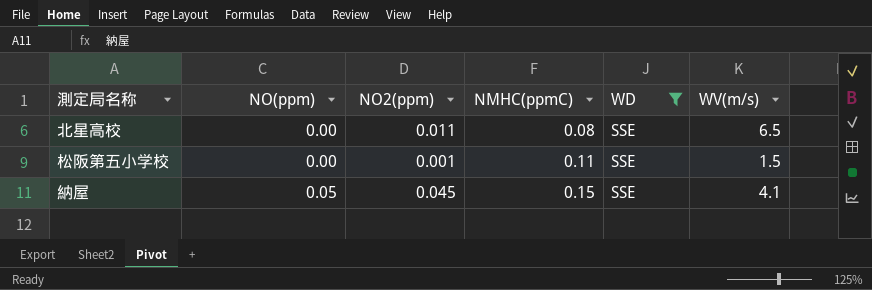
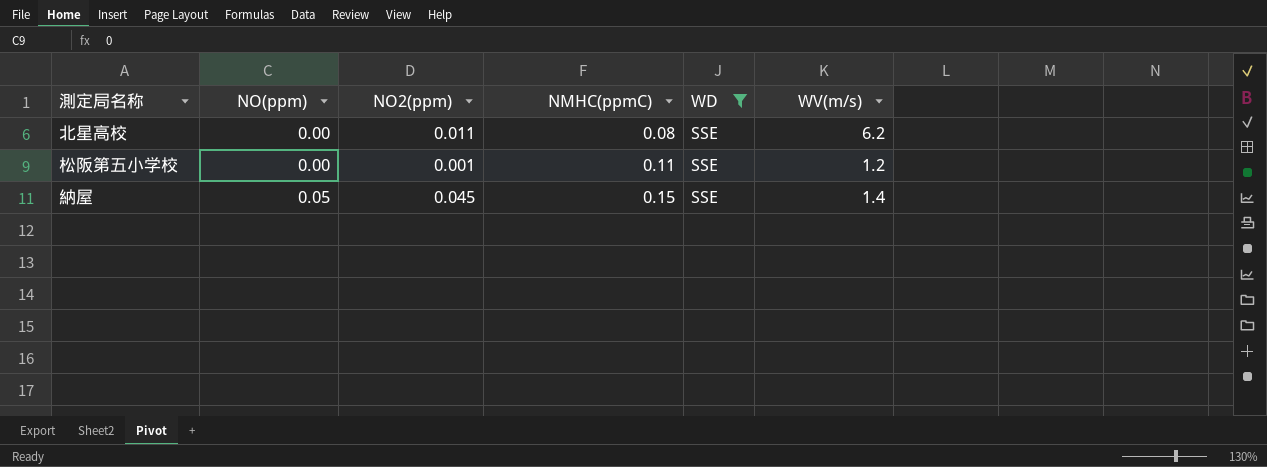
北星高校 | WV(m/s): 6.5 -> 6.2
松阪第五小学校 | WV(m/s): 1.5 -> 1.2
納屋 | WV(m/s): 4.1 -> 1.4

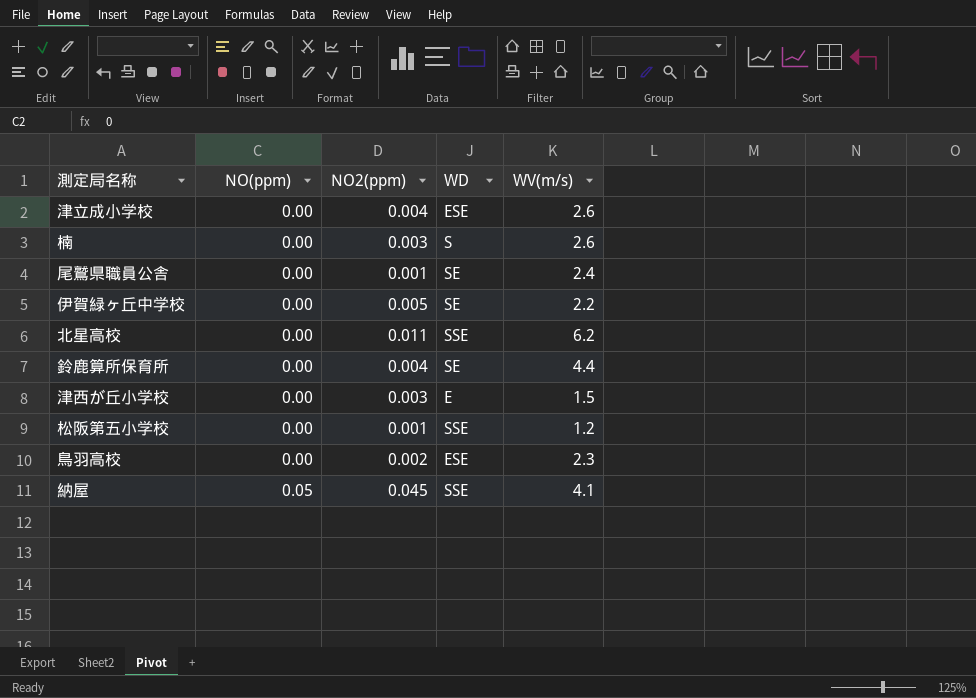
filter: WD = SSE -> none
column NMHC(ppmC) | position: 4 -> none
納屋 | WV(m/s): 1.4 -> 4.1

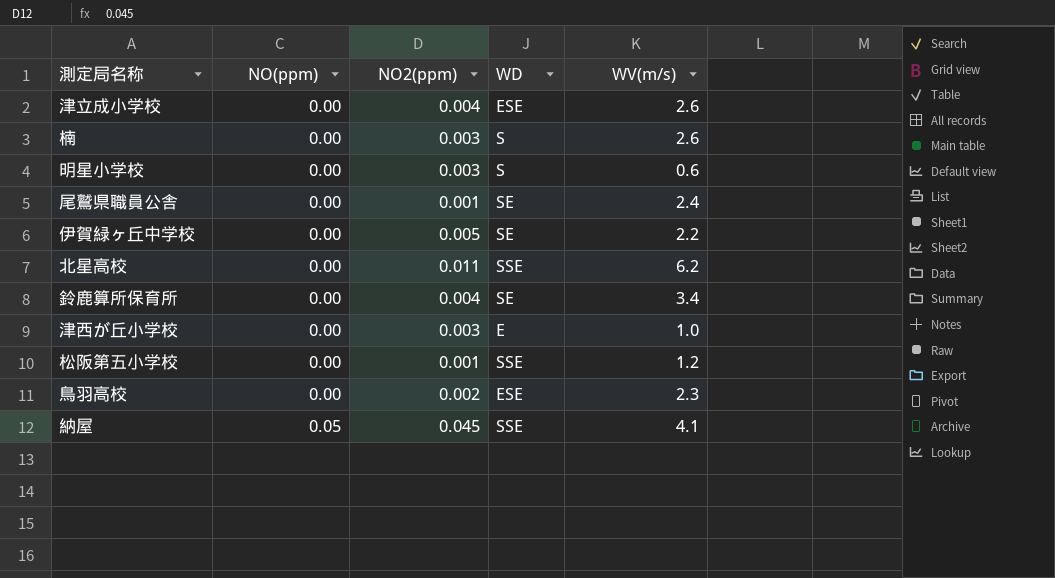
row 明星小学校: none -> 0.00 | 0.003 | S | 0.6
鈴鹿算所保育所 | WV(m/s): 4.4 -> 3.4
津西が丘小学校 | WV(m/s): 1.5 -> 1.0

